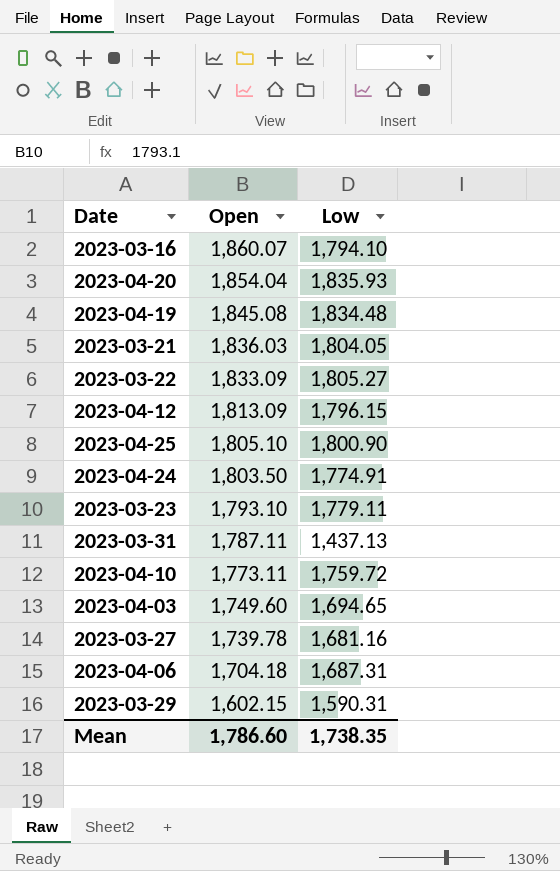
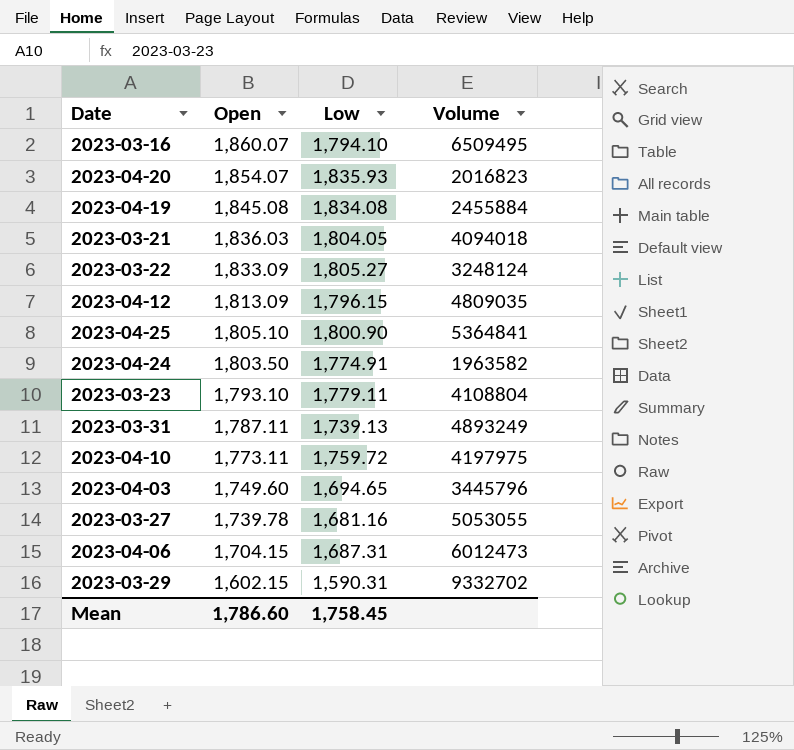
column Volume | position: none -> 4
2023-04-20 | Open: 1,854.04 -> 1,854.07
2023-04-19 | Low: 1,834.48 -> 1,834.08
2023-03-31 | Low: 1,437.13 -> 1,739.13
2023-04-06 | Open: 1,704.18 -> 1,704.15
Mean | Low: 1,738.35 -> 1,758.45

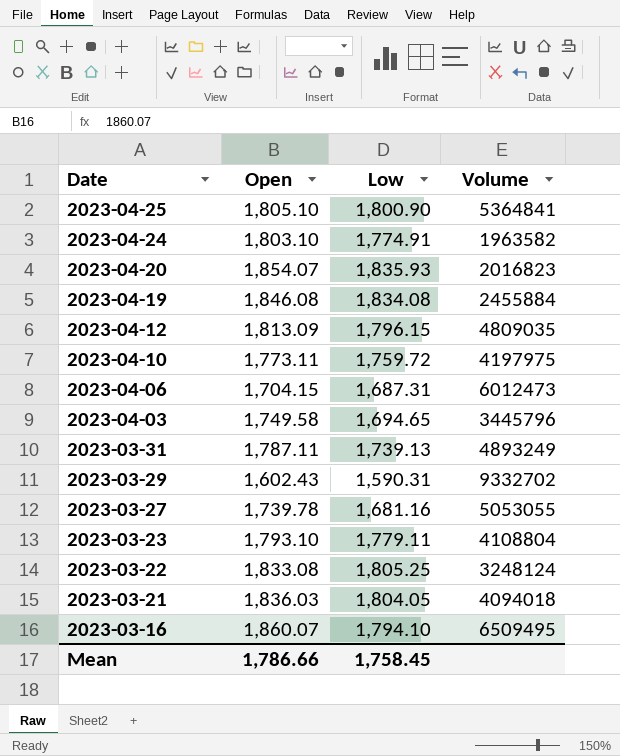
row order: Open descending -> Date descending
2023-04-24 | Open: 1,803.50 -> 1,803.10
2023-04-19 | Open: 1,845.08 -> 1,846.08
2023-04-03 | Open: 1,749.60 -> 1,749.58
2023-03-29 | Open: 1,602.15 -> 1,602.43
2023-03-22 | Open: 1,833.09 -> 1,833.08
2023-03-22 | Low: 1,805.27 -> 1,805.25
Mean | Open: 1,786.60 -> 1,786.66

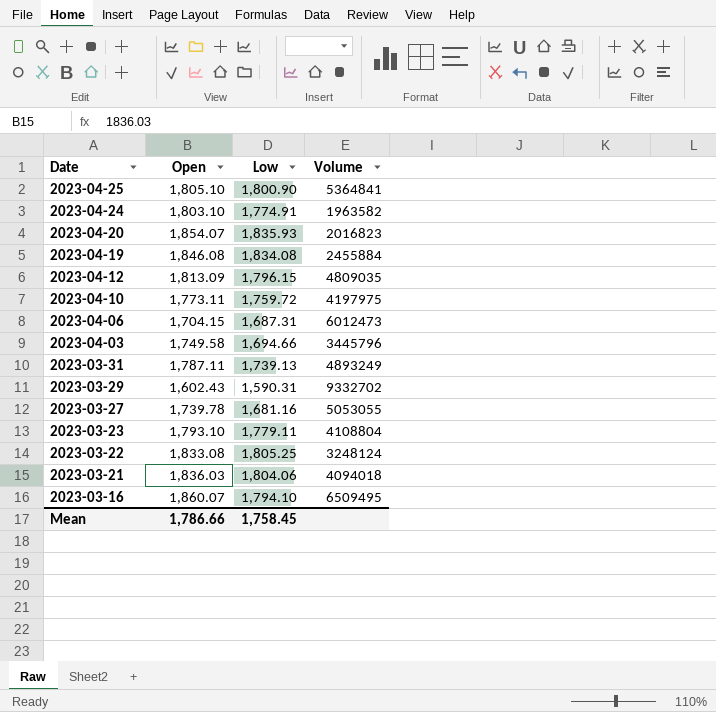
2023-04-03 | Low: 1,694.65 -> 1,694.66
2023-03-21 | Low: 1,804.05 -> 1,804.06

